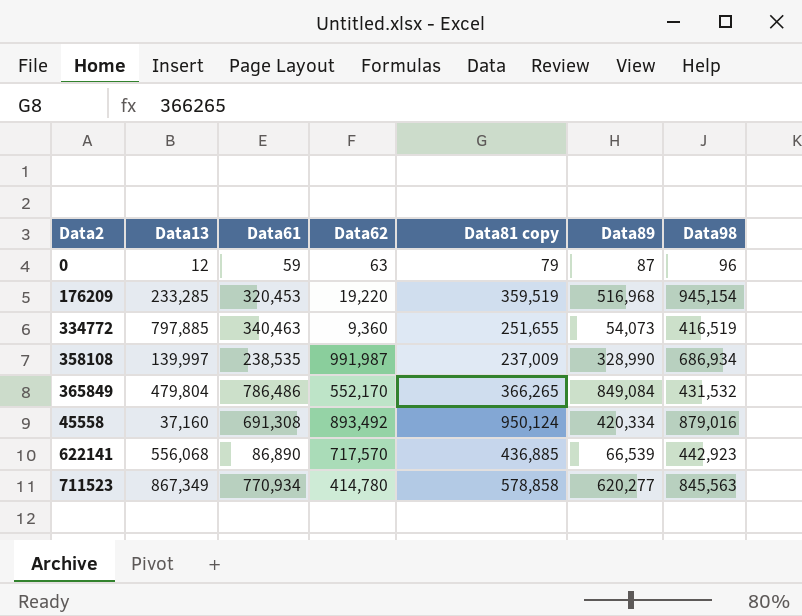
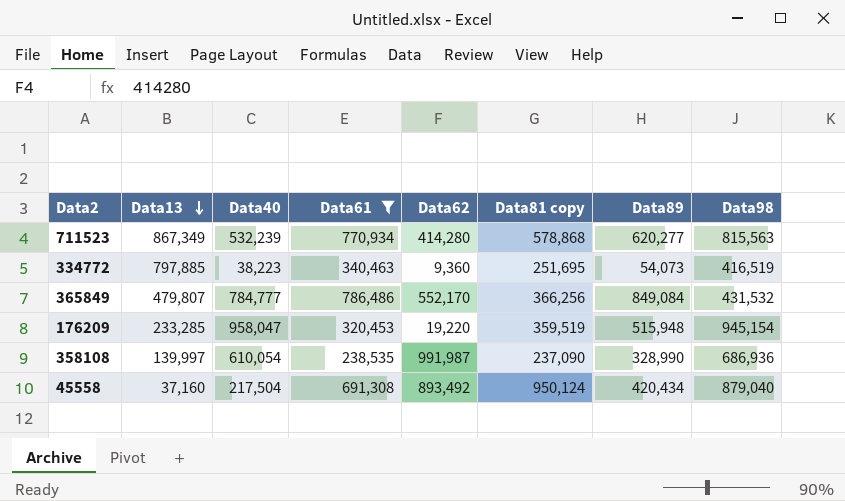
filter: none -> Data61 >= 238,535
row order: none -> Data13 descending
column Data40 | position: none -> 3
711523 | Data62: 414,780 -> 414,280
711523 | Data81 copy: 578,858 -> 578,868
711523 | Data98: 845,563 -> 815,563
334772 | Data81 copy: 251,655 -> 251,695
365849 | Data13: 479,804 -> 479,807
365849 | Data81 copy: 366,265 -> 366,256
176209 | Data89: 516,968 -> 515,948
358108 | Data81 copy: 237,009 -> 237,090
358108 | Data98: 686,934 -> 686,936
45558 | Data89: 420,334 -> 420,434
45558 | Data98: 879,016 -> 879,040

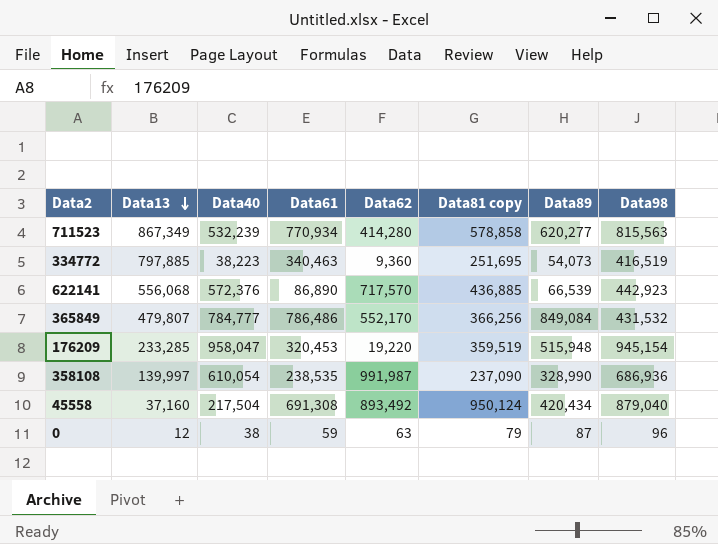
filter: Data61 >= 238,535 -> none
711523 | Data81 copy: 578,868 -> 578,858

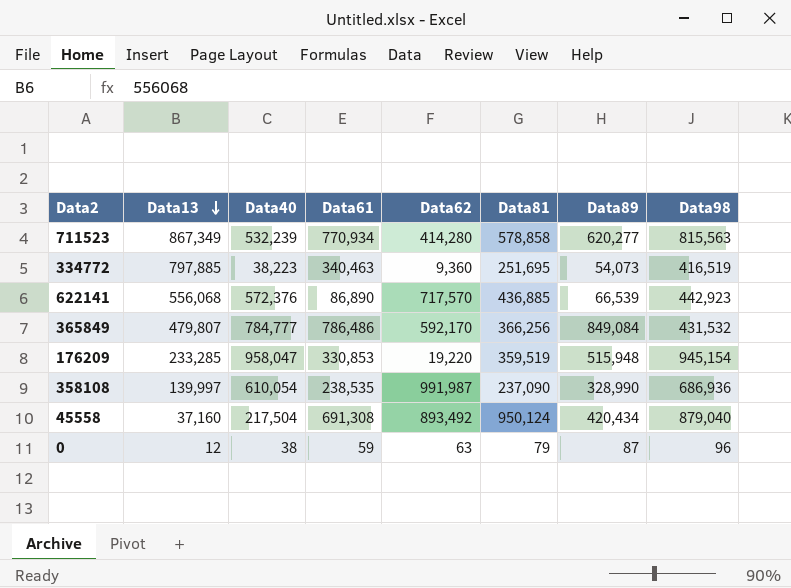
column name: Data81 copy -> Data81
365849 | Data62: 552,170 -> 592,170
176209 | Data61: 320,453 -> 330,853

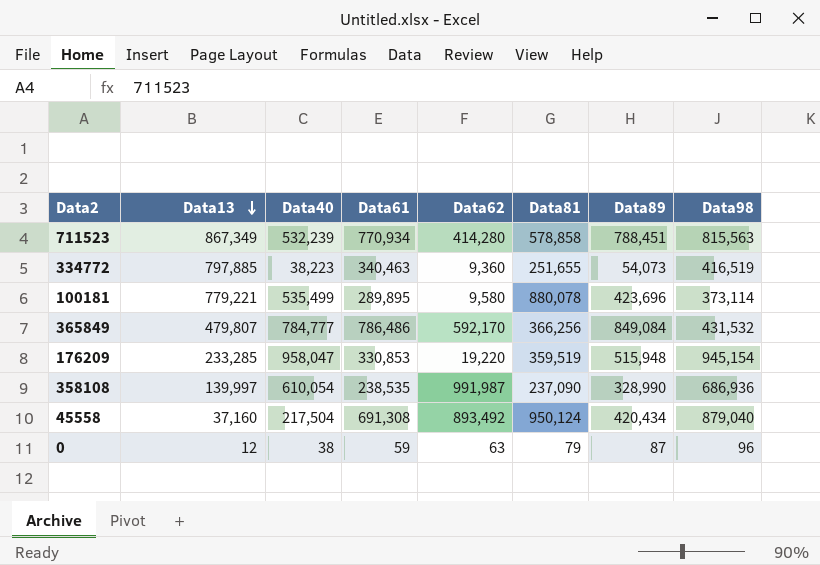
row 622141: 556,068 | 572,376 | 86,890 | 717,570 | 436,885 | 66,539 | 442,923 -> none
711523 | Data89: 620,277 -> 788,451
334772 | Data81: 251,695 -> 251,655
row 100181: none -> 779,221 | 535,499 | 289,895 | 9,580 | 880,078 | 423,696 | 373,114

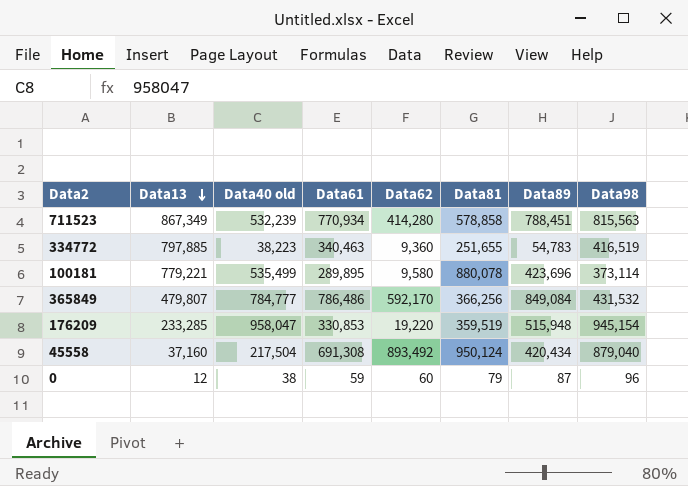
column name: Data40 -> Data40 old
row 358108: 139,997 | 610,054 | 238,535 | 991,987 | 237,090 | 328,990 | 686,936 -> none
334772 | Data89: 54,073 -> 54,783
0 | Data62: 63 -> 60

